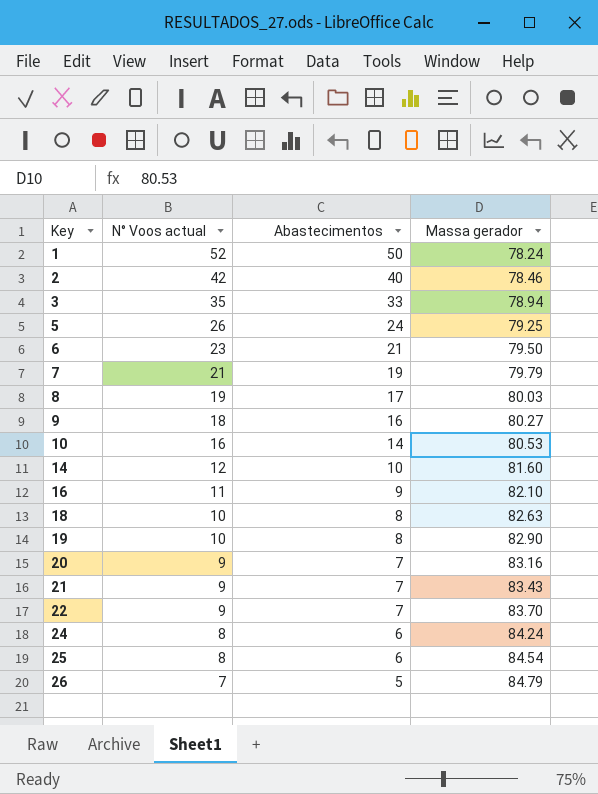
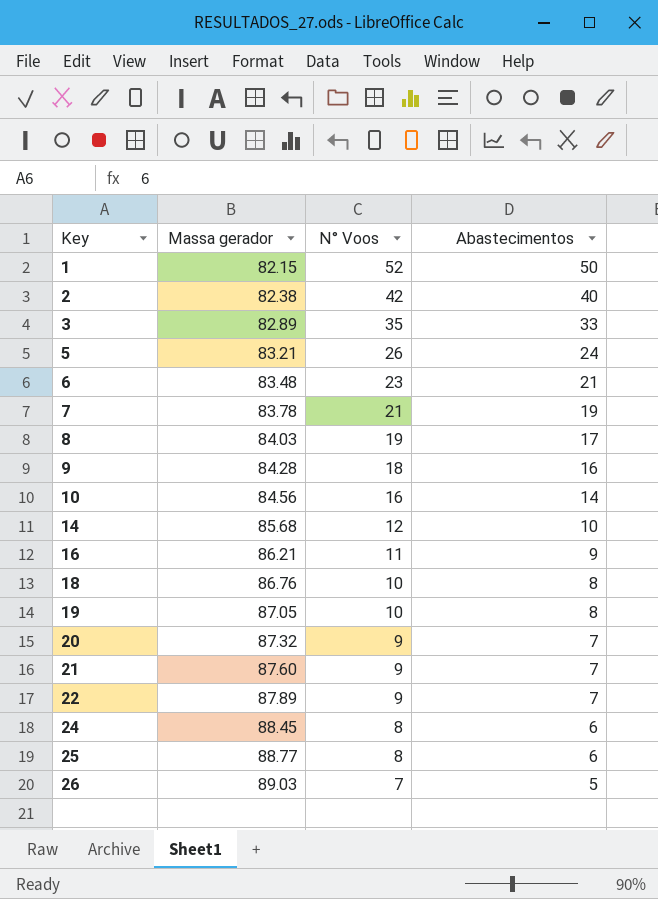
column Massa gerador | position: 4 -> 2
column name: N° Voos actual -> N° Voos
1 | Massa gerador: 78.24 -> 82.15
2 | Massa gerador: 78.46 -> 82.38
3 | Massa gerador: 78.94 -> 82.89
5 | Massa gerador: 79.25 -> 83.21
6 | Massa gerador: 79.50 -> 83.48
7 | Massa gerador: 79.79 -> 83.78
8 | Massa gerador: 80.03 -> 84.03
9 | Massa gerador: 80.27 -> 84.28
10 | Massa gerador: 80.53 -> 84.56
14 | Massa gerador: 81.60 -> 85.68
16 | Massa gerador: 82.10 -> 86.21
18 | Massa gerador: 82.63 -> 86.76
19 | Massa gerador: 82.90 -> 87.05
20 | Massa gerador: 83.16 -> 87.32
21 | Massa gerador: 83.43 -> 87.60
22 | Massa gerador: 83.70 -> 87.89
24 | Massa gerador: 84.24 -> 88.45
25 | Massa gerador: 84.54 -> 88.77
26 | Massa gerador: 84.79 -> 89.03

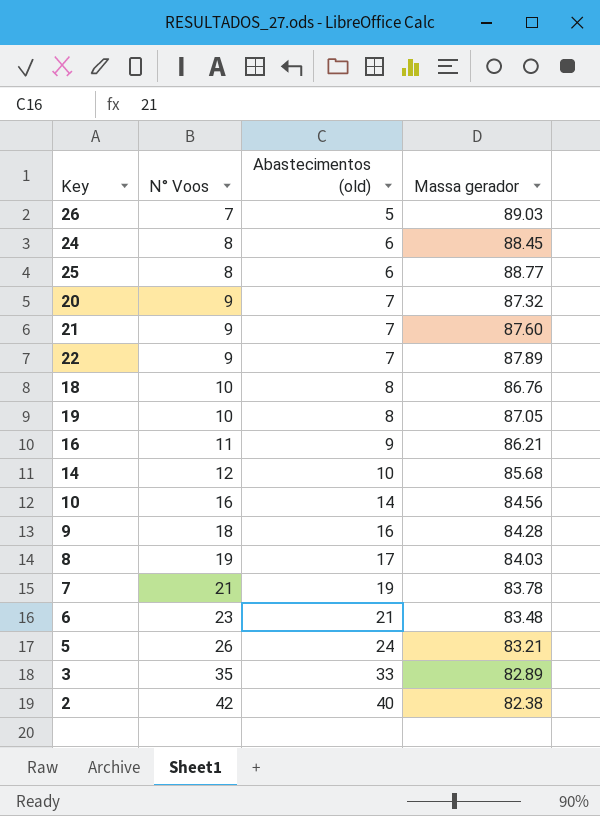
row order: Key ascending -> N° Voos ascending
column name: Abastecimentos -> Abastecimentos (old)
column Massa gerador | position: 2 -> 4
row 1: 82.15 | 52 | 50 -> none

